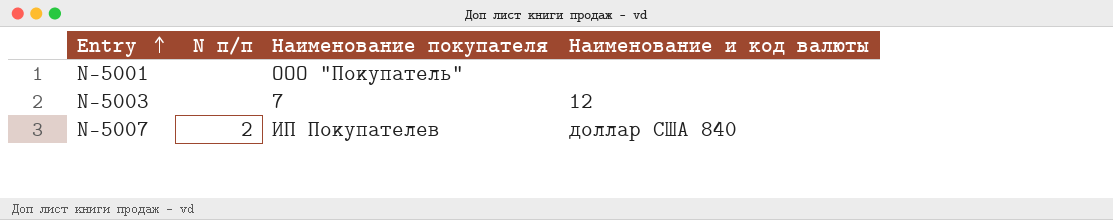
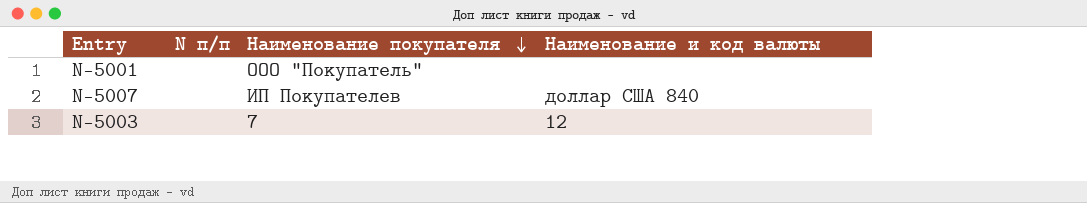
row order: Entry ascending -> Наименование покупателя descending
N-5007 | N п/п: 2 -> none

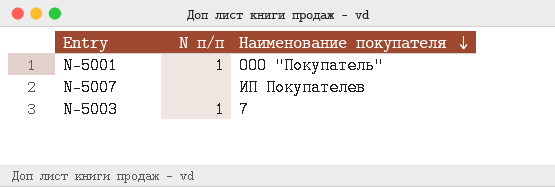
column Наименование и код валюты | position: 4 -> none
N-5001 | N п/п: none -> 1
N-5003 | N п/п: none -> 1

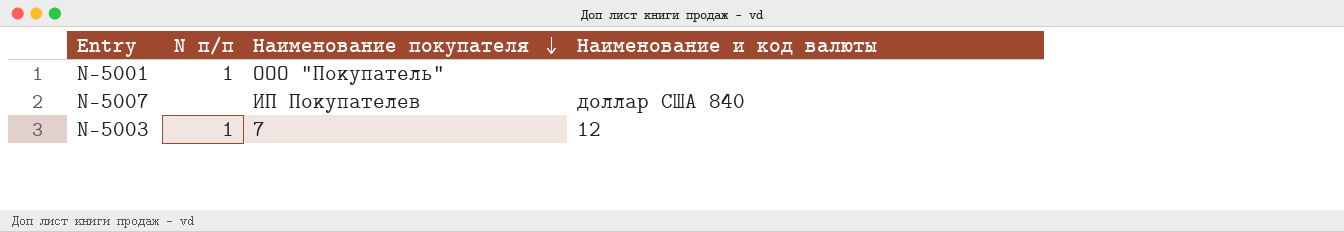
column Наименование и код валюты | position: none -> 4

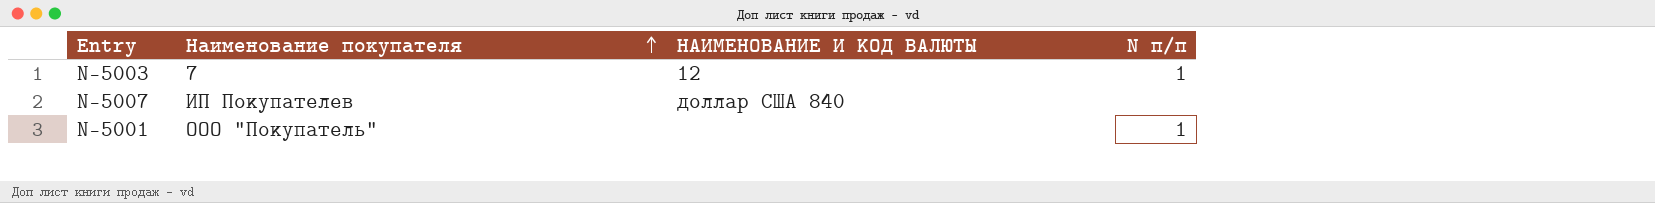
row order: Наименование покупателя descending -> Наименование покупателя ascending
column name: Наименование и код валюты -> НАИМЕНОВАНИЕ И КОД ВАЛЮТЫ
column N п/п | position: 2 -> 4

